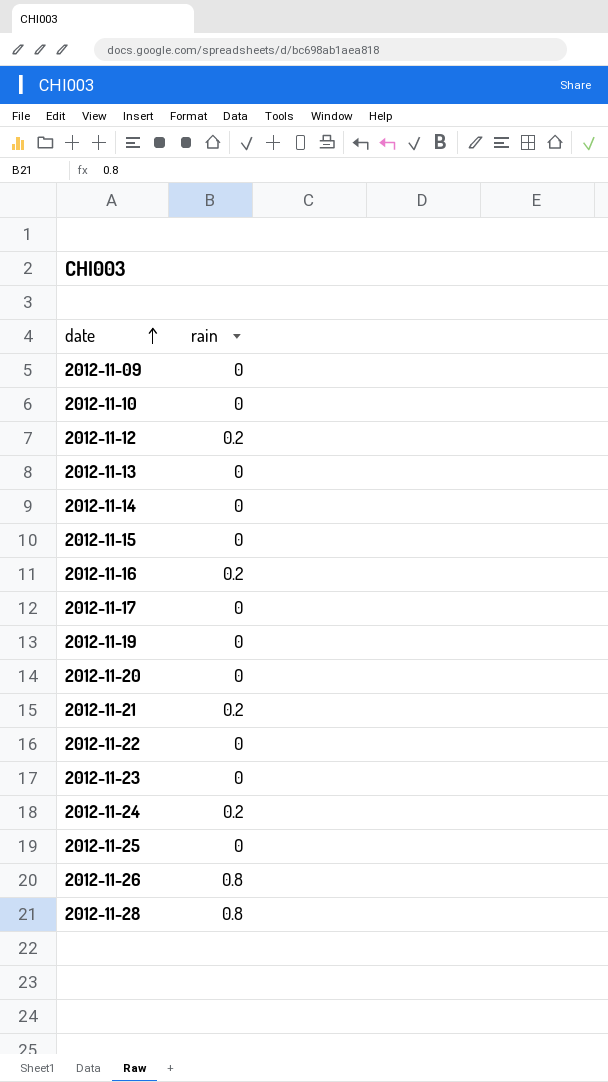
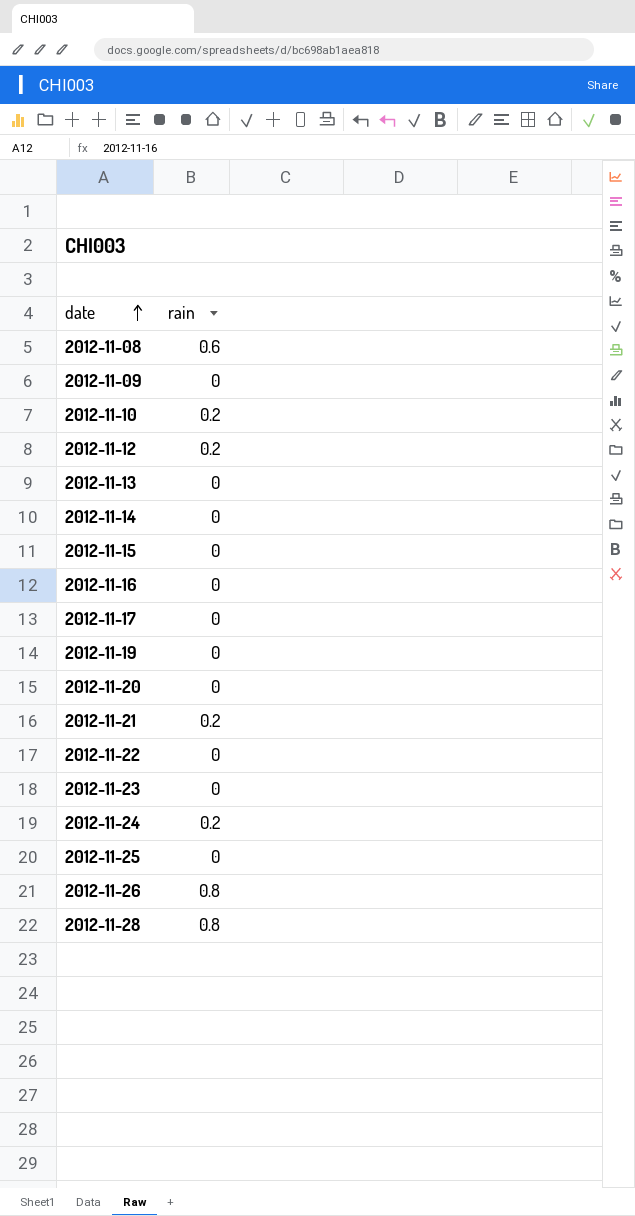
row 2012-11-08: none -> 0.6
2012-11-10 | rain: 0 -> 0.2
2012-11-16 | rain: 0.2 -> 0

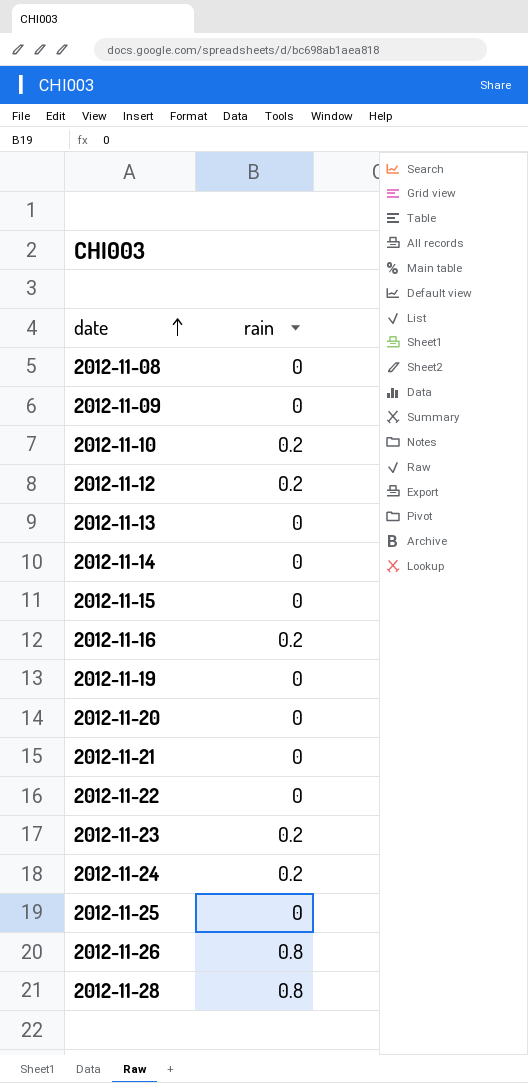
row 2012-11-17: 0 -> none
2012-11-08 | rain: 0.6 -> 0
2012-11-16 | rain: 0 -> 0.2
2012-11-21 | rain: 0.2 -> 0
2012-11-23 | rain: 0 -> 0.2

